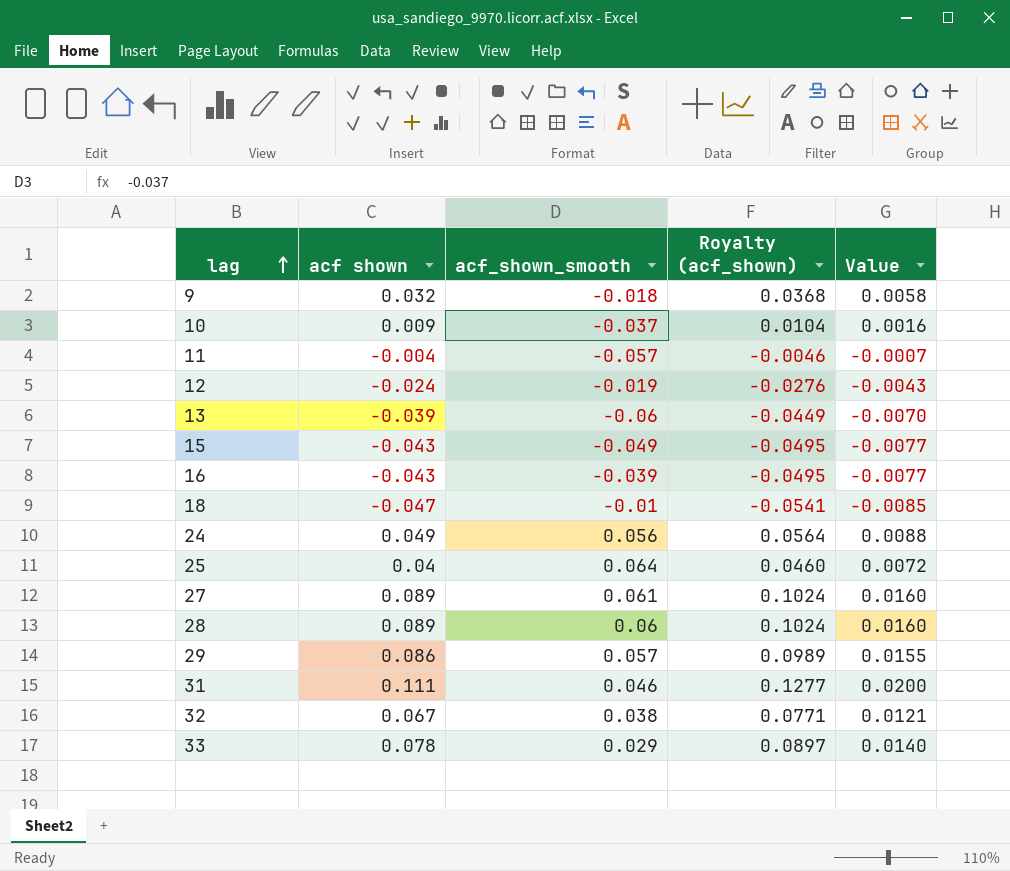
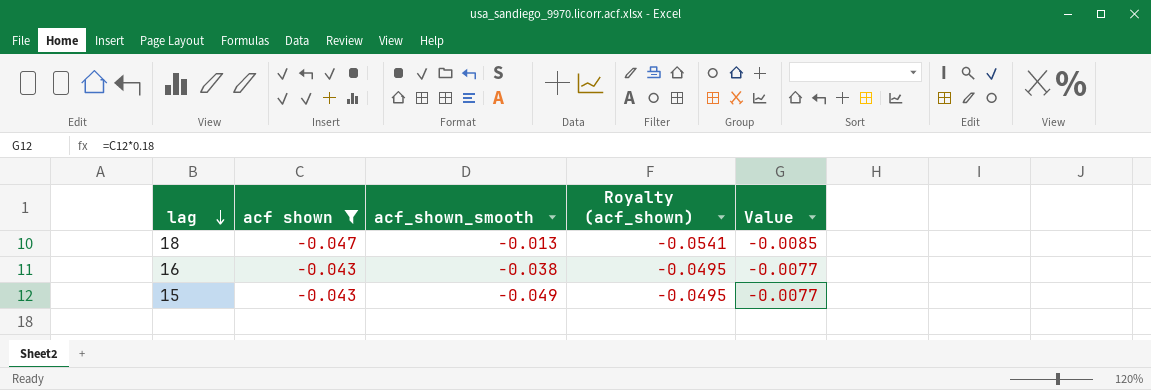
filter: none -> acf shown <= -0.043
row order: lag ascending -> lag descending
18 | acf_shown_smooth: -0.01 -> -0.013
16 | acf_shown_smooth: -0.039 -> -0.038

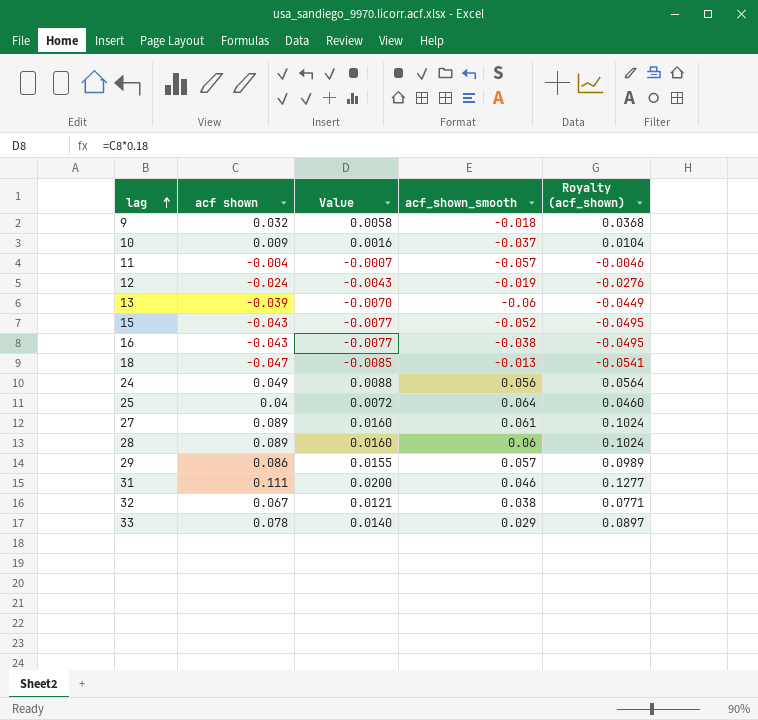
filter: acf shown <= -0.043 -> none
row order: lag descending -> lag ascending
column Value | position: 5 -> 3
15 | acf_shown_smooth: -0.049 -> -0.052

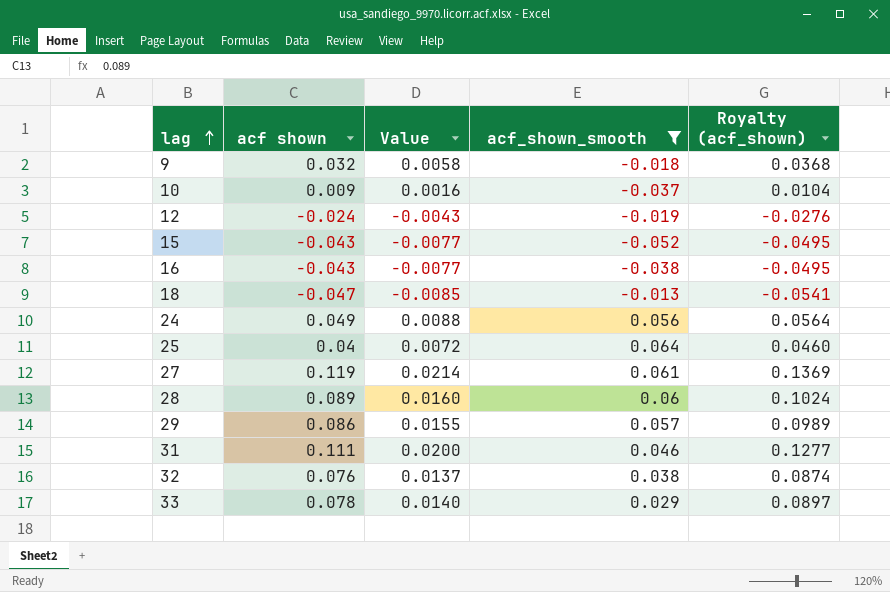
filter: none -> acf_shown_smooth >= -0.052
27 | acf shown: 0.089 -> 0.119
27 | Value: 0.0160 -> 0.0214
27 | Royalty (acf_shown): 0.1024 -> 0.1369
32 | acf shown: 0.067 -> 0.076
32 | Value: 0.0121 -> 0.0137
32 | Royalty (acf_shown): 0.0771 -> 0.0874

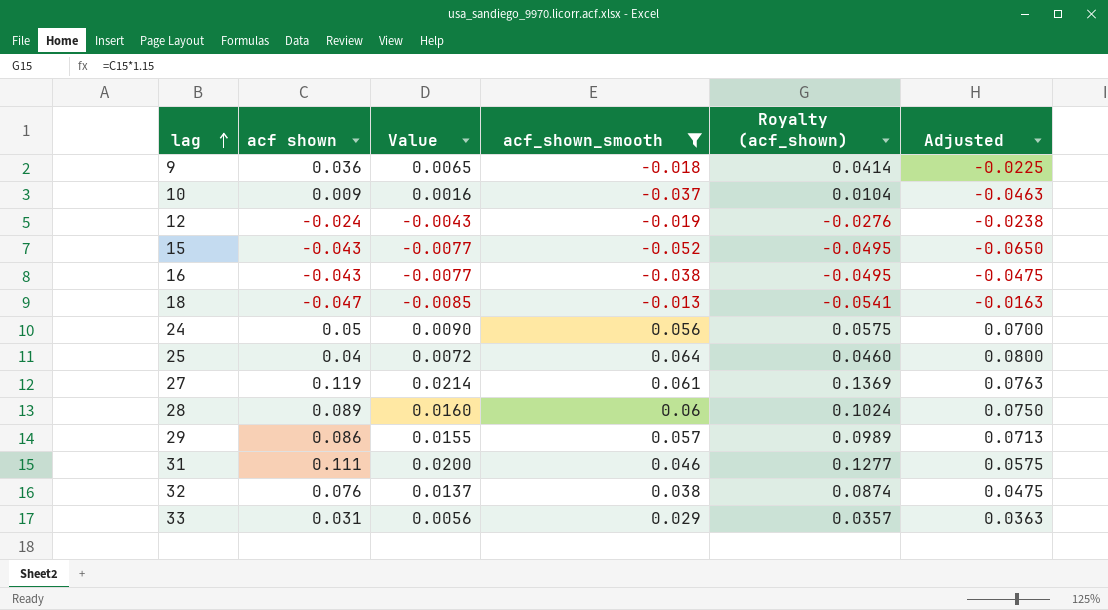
column Adjusted | formula: none -> [acf_shown_smooth] * 1.25
9 | acf shown: 0.032 -> 0.036
9 | Value: 0.0058 -> 0.0065
9 | Royalty (acf_shown): 0.0368 -> 0.0414
24 | acf shown: 0.049 -> 0.05
24 | Value: 0.0088 -> 0.0090
24 | Royalty (acf_shown): 0.0564 -> 0.0575
33 | acf shown: 0.078 -> 0.031
33 | Value: 0.0140 -> 0.0056
33 | Royalty (acf_shown): 0.0897 -> 0.0357

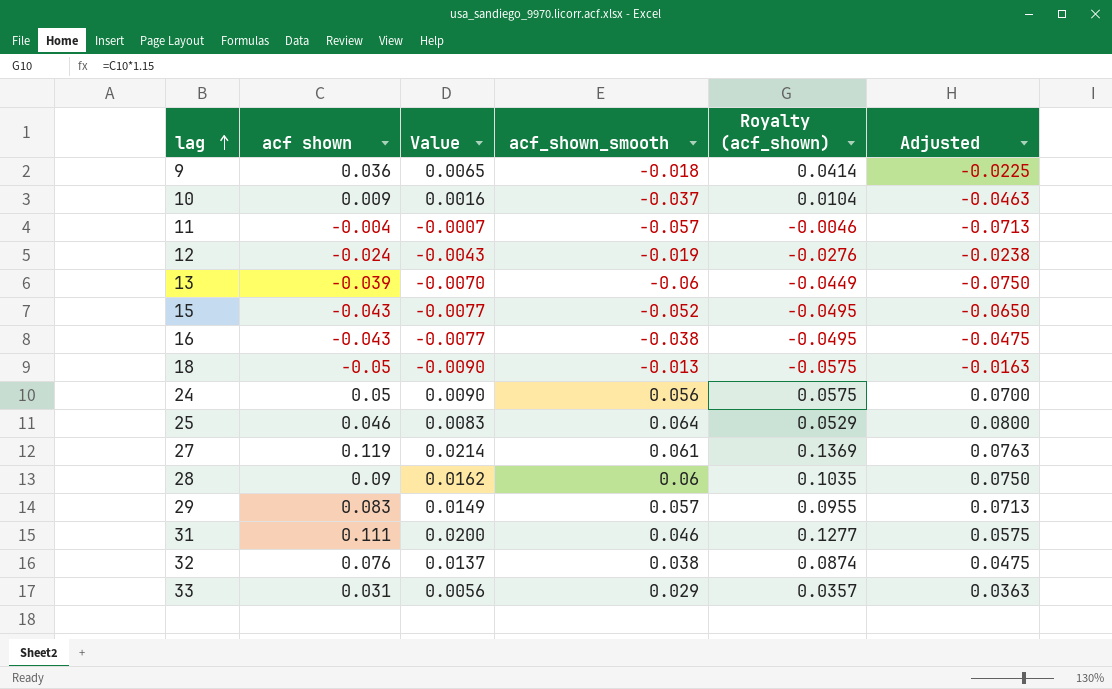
filter: acf_shown_smooth >= -0.052 -> none
18 | acf shown: -0.047 -> -0.05
18 | Value: -0.0085 -> -0.0090
18 | Royalty (acf_shown): -0.0541 -> -0.0575
25 | acf shown: 0.04 -> 0.046
25 | Value: 0.0072 -> 0.0083
25 | Royalty (acf_shown): 0.0460 -> 0.0529
28 | acf shown: 0.089 -> 0.09
28 | Value: 0.0160 -> 0.0162
28 | Royalty (acf_shown): 0.1024 -> 0.1035
29 | acf shown: 0.086 -> 0.083
29 | Value: 0.0155 -> 0.0149
29 | Royalty (acf_shown): 0.0989 -> 0.0955

